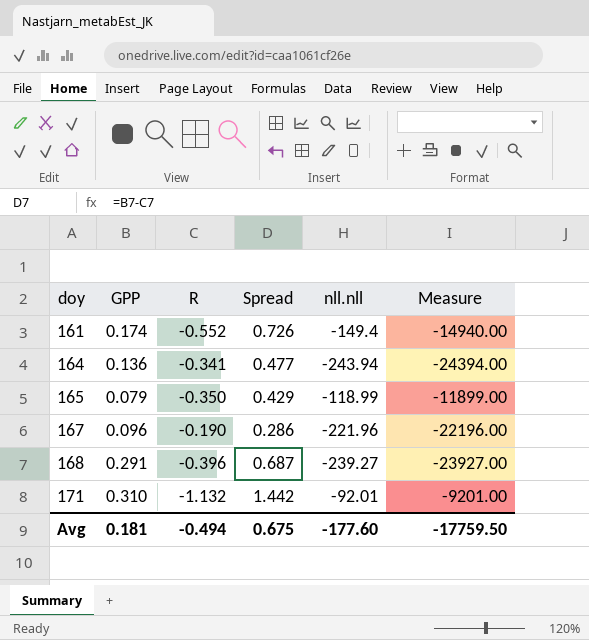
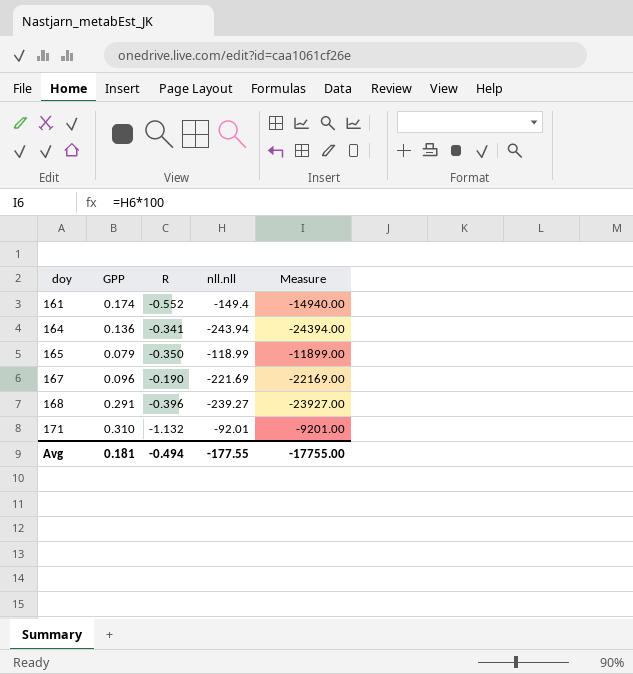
column Spread | formula: [GPP] - [R] -> none
167 | nll.nll: -221.96 -> -221.69
167 | Measure: -22196.00 -> -22169.00
Avg | nll.nll: -177.60 -> -177.55
Avg | Measure: -17759.50 -> -17755.00

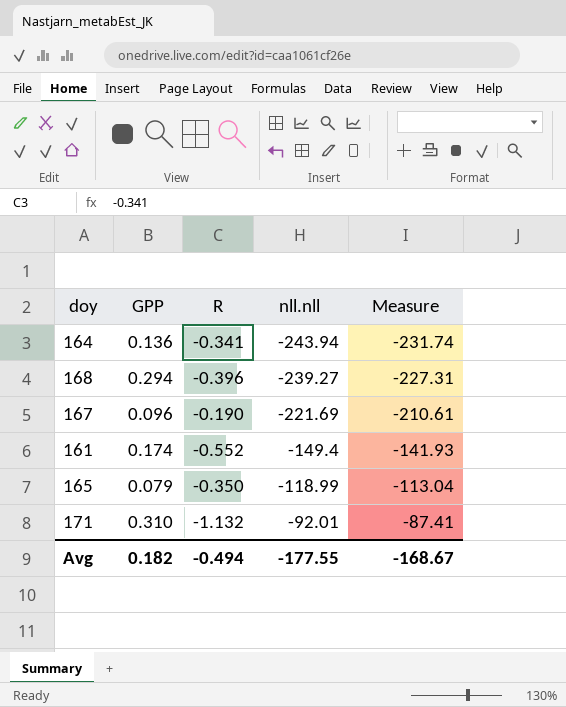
row order: doy ascending -> nll.nll ascending
column Measure | formula: [nll.nll] * 100 -> [nll.nll] * 0.95
168 | GPP: 0.291 -> 0.294
Avg | GPP: 0.181 -> 0.182
Avg | Measure: -17755.00 -> -168.67

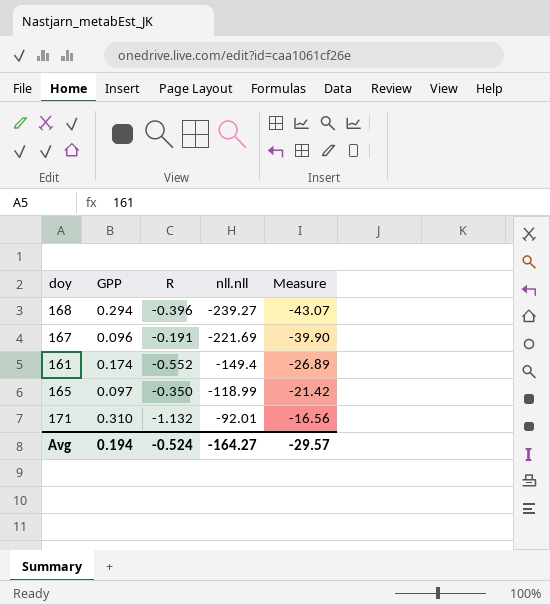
column Measure | formula: [nll.nll] * 0.95 -> [nll.nll] * 0.18
row 164: 0.136 | -0.341 | -243.94 | -231.74 -> none
167 | R: -0.190 -> -0.191
165 | GPP: 0.079 -> 0.097
Avg | GPP: 0.182 -> 0.194
Avg | R: -0.494 -> -0.524
Avg | nll.nll: -177.55 -> -164.27
Avg | Measure: -168.67 -> -29.57

